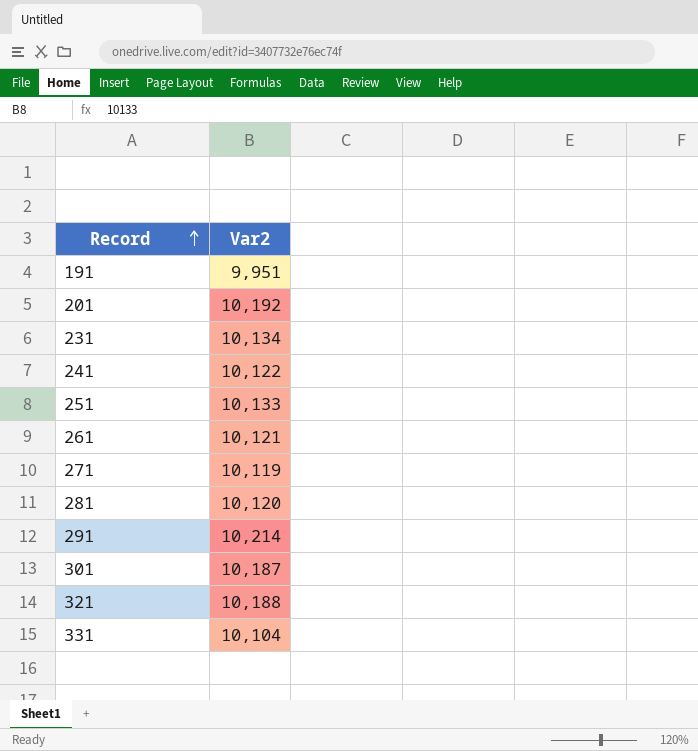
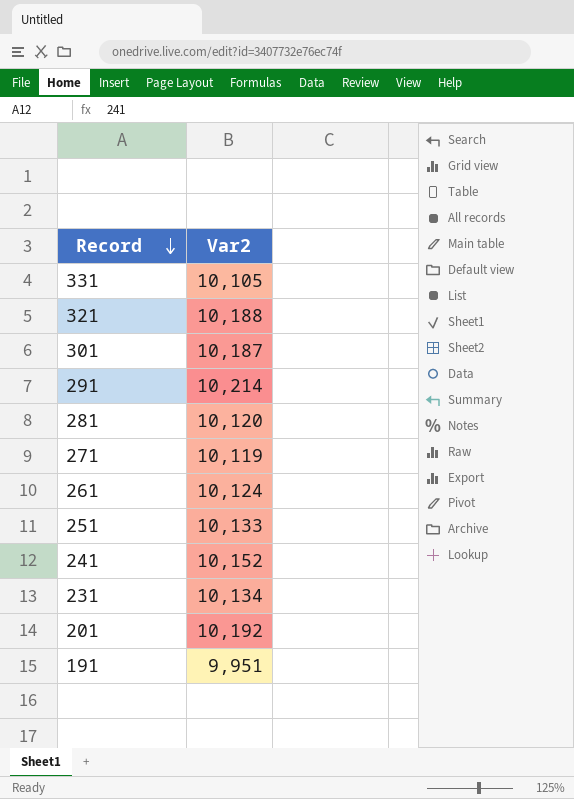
row order: Record ascending -> Record descending
331 | Var2: 10,104 -> 10,105
261 | Var2: 10,121 -> 10,124
241 | Var2: 10,122 -> 10,152

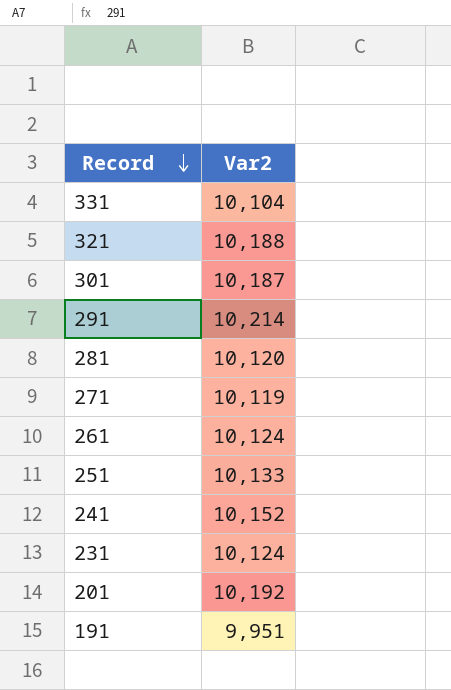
331 | Var2: 10,105 -> 10,104
231 | Var2: 10,134 -> 10,124

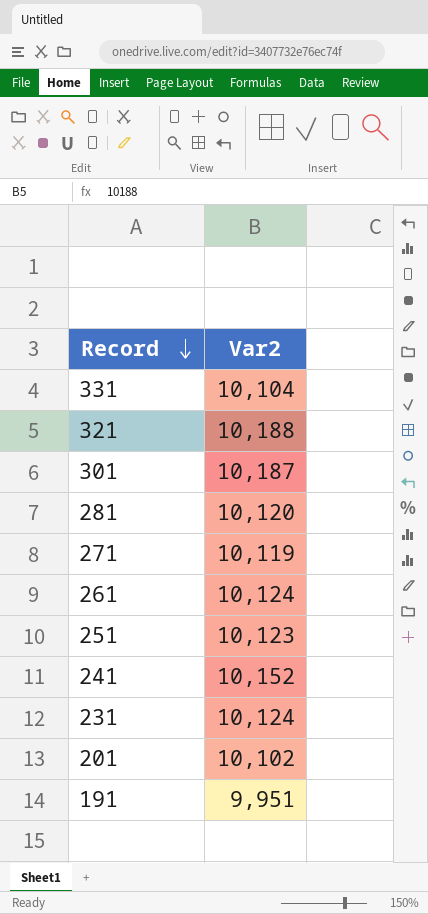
row 291: 10,214 -> none
251 | Var2: 10,133 -> 10,123
201 | Var2: 10,192 -> 10,102

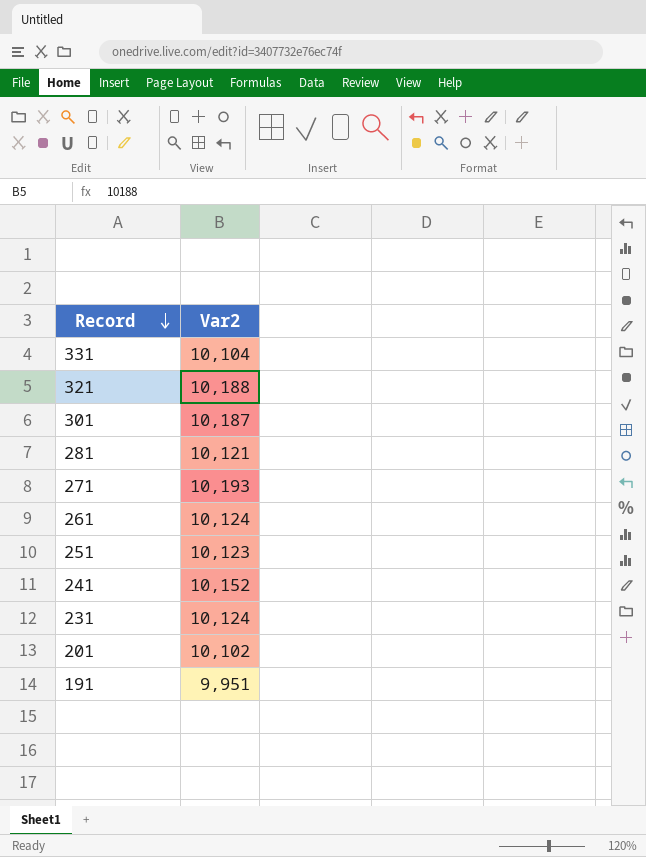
281 | Var2: 10,120 -> 10,121
271 | Var2: 10,119 -> 10,193

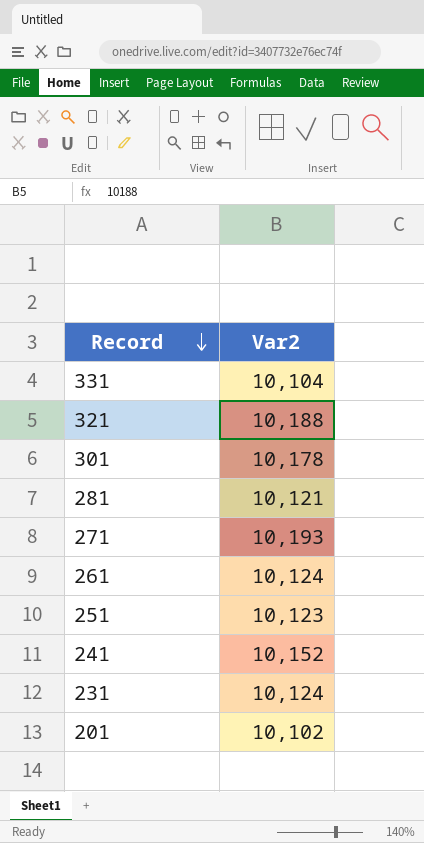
row 191: 9,951 -> none
301 | Var2: 10,187 -> 10,178

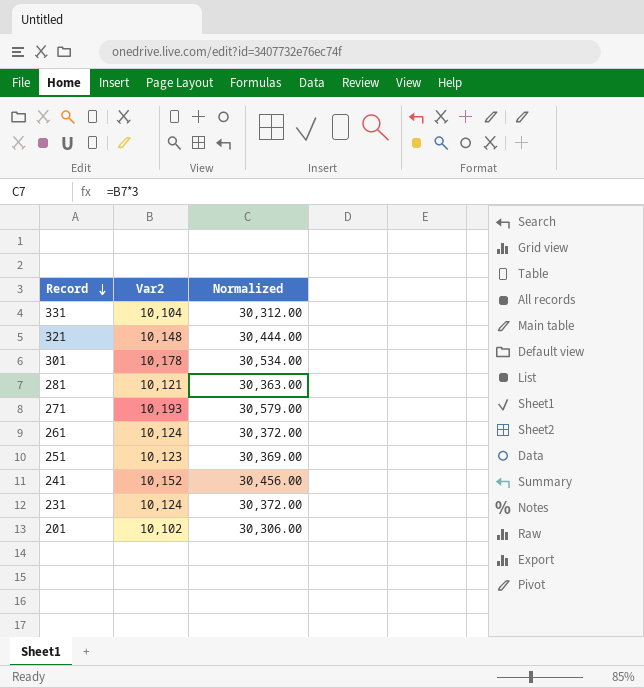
column Normalized | formula: none -> [Var2] * 3
321 | Var2: 10,188 -> 10,148

